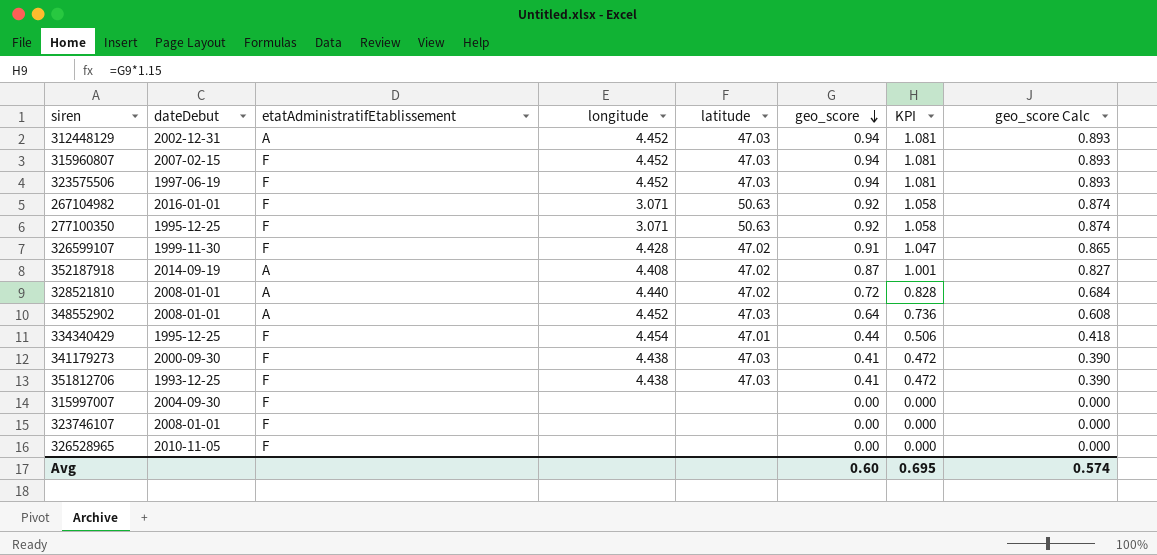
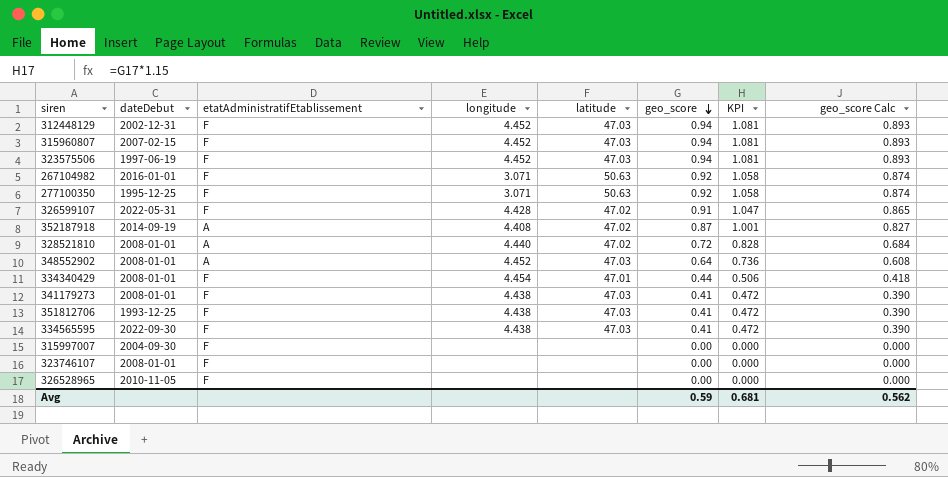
312448129 | etatAdministratifEtablissement: A -> F
326599107 | dateDebut: 1999-11-30 -> 2022-05-31
334340429 | dateDebut: 1995-12-25 -> 2008-01-01
341179273 | dateDebut: 2000-09-30 -> 2008-01-01
row 334565595: none -> 2022-09-30 | F | 4.438 | 47.03 | 0.41 | 0.472 | 0.390
Avg | geo_score: 0.60 -> 0.59
Avg | KPI: 0.695 -> 0.681
Avg | geo_score Calc: 0.574 -> 0.562

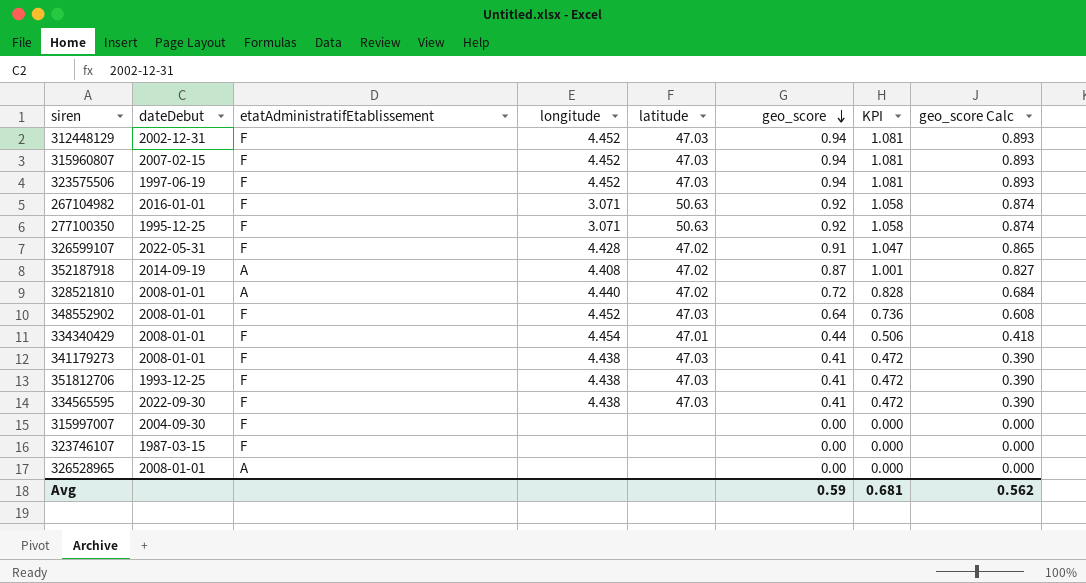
348552902 | etatAdministratifEtablissement: A -> F
323746107 | dateDebut: 2008-01-01 -> 1987-03-15
326528965 | dateDebut: 2010-11-05 -> 2008-01-01
326528965 | etatAdministratifEtablissement: F -> A

